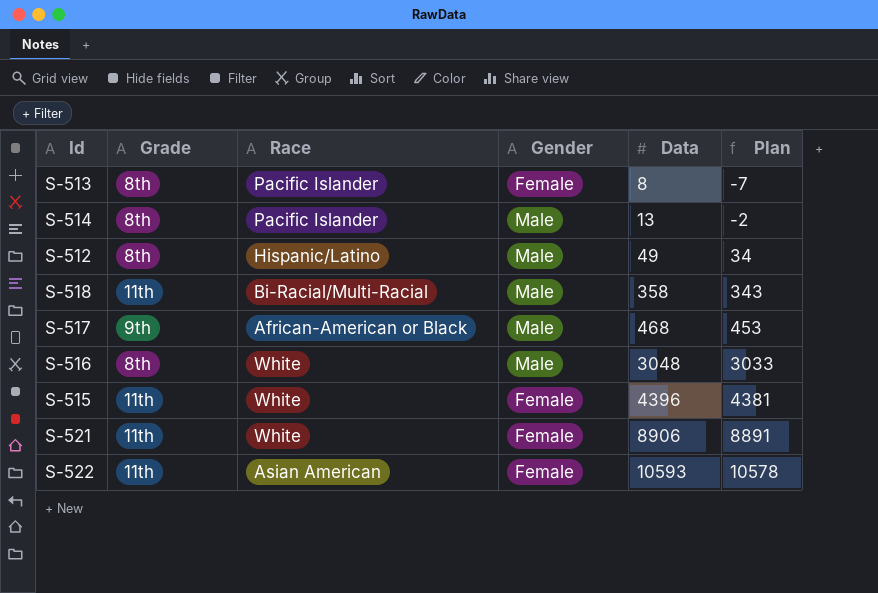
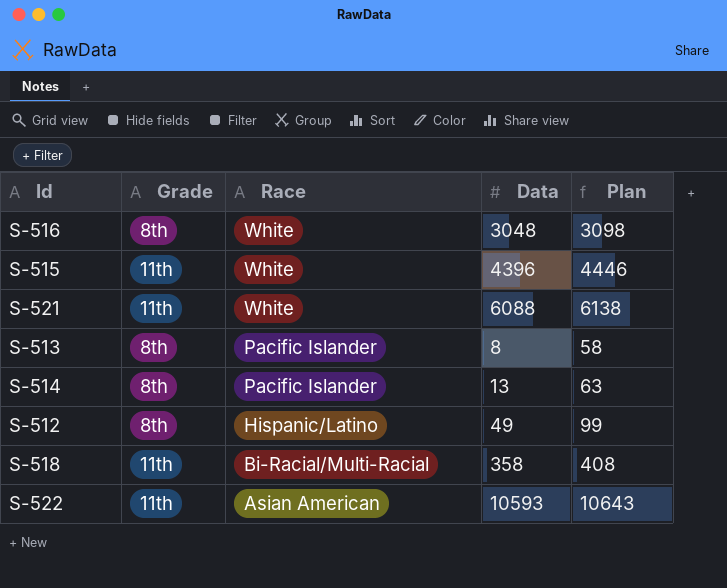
row order: Data ascending -> Race descending
column Gender | position: 4 -> none
column Plan | formula: [Data] - 15 -> [Data] + 50
row S-517: 9th | African-American or Black | Male | 468 | 453 -> none
S-521 | Data: 8906 -> 6088

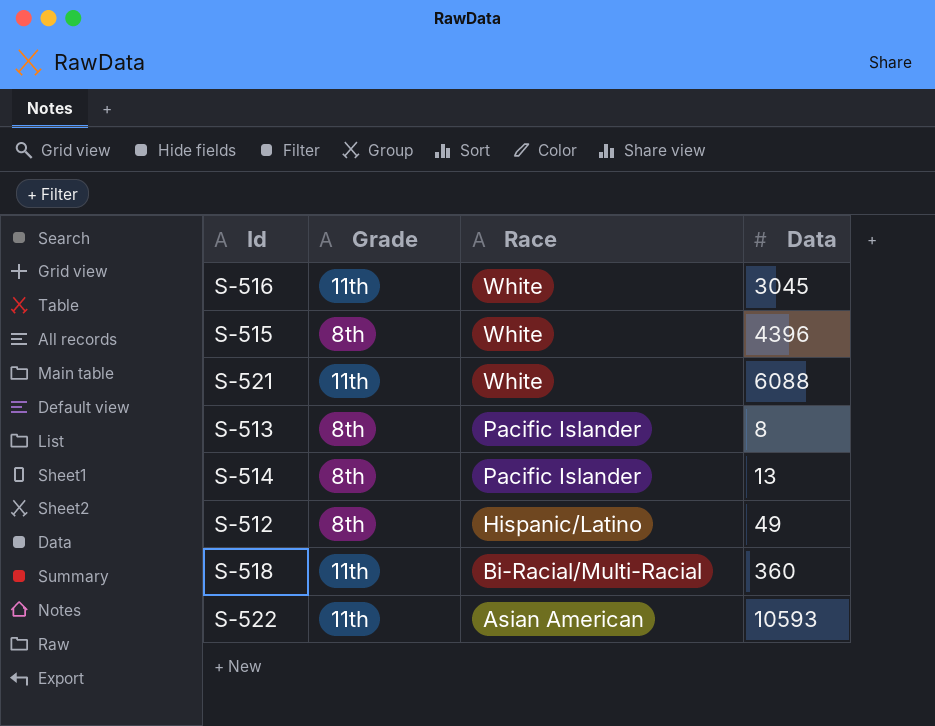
column Plan | formula: [Data] + 50 -> none
S-516 | Grade: 8th -> 11th
S-516 | Data: 3048 -> 3045
S-515 | Grade: 11th -> 8th
S-518 | Data: 358 -> 360

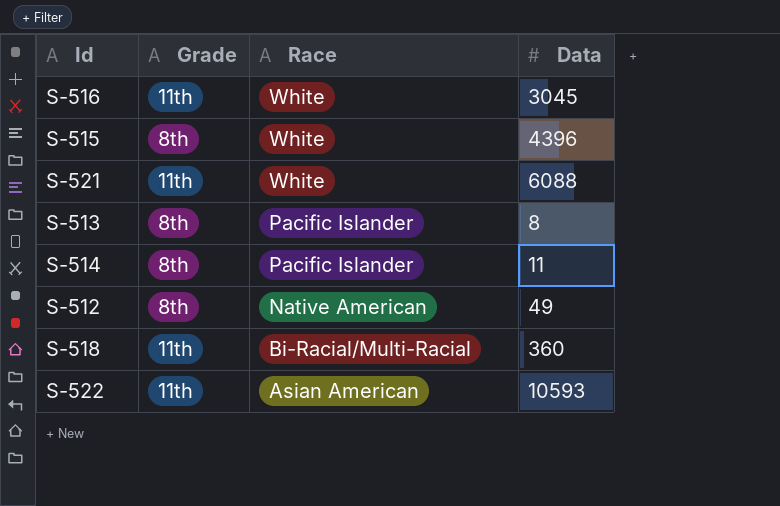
S-514 | Data: 13 -> 11
S-512 | Race: Hispanic/Latino -> Native American

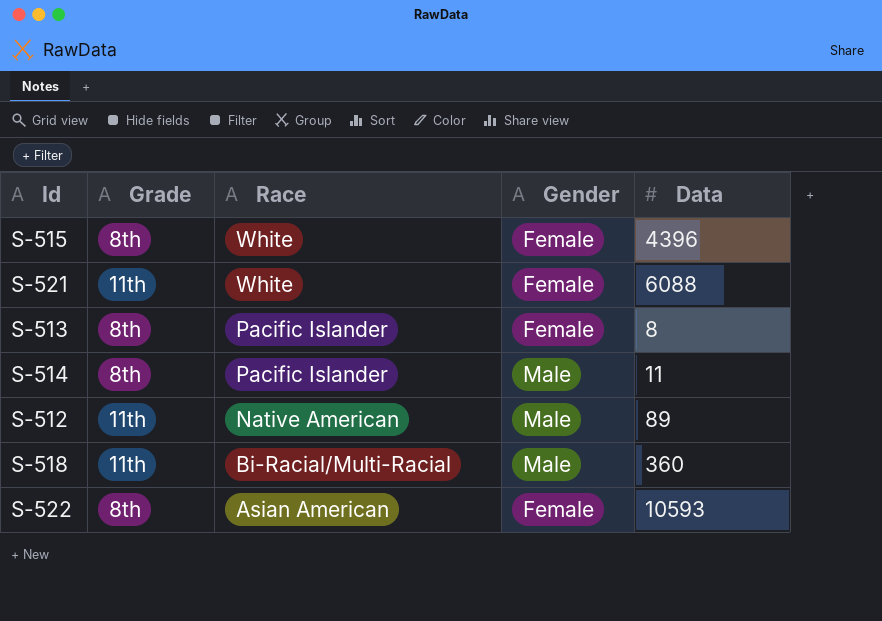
column Gender | position: none -> 4
row S-516: 11th | White | 3045 -> none
S-512 | Grade: 8th -> 11th
S-512 | Data: 49 -> 89
S-522 | Grade: 11th -> 8th

